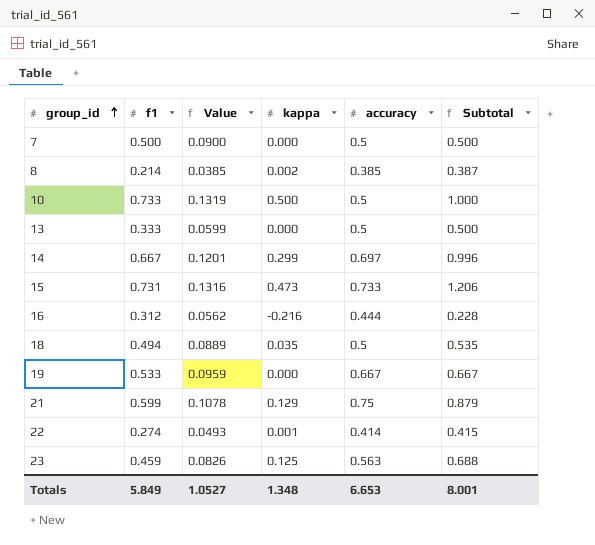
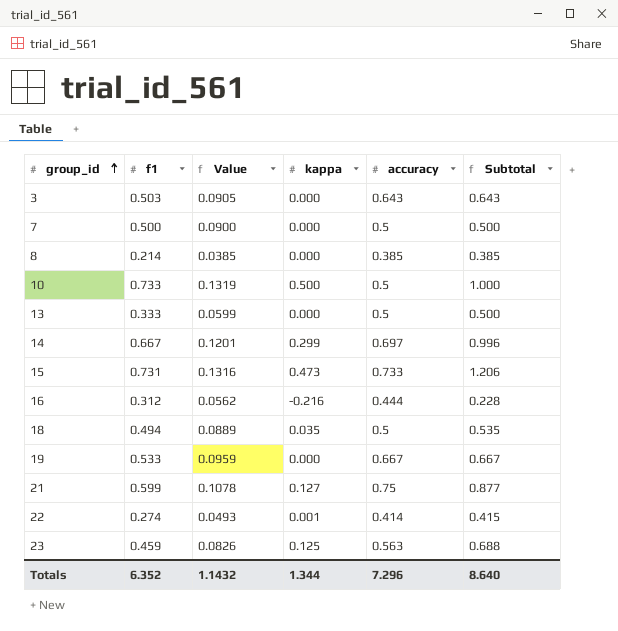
row 3: none -> 0.503 | 0.0905 | 0.000 | 0.643 | 0.643
8 | kappa: 0.002 -> 0.000
8 | Subtotal: 0.387 -> 0.385
21 | kappa: 0.129 -> 0.127
21 | Subtotal: 0.879 -> 0.877
Totals | f1: 5.849 -> 6.352
Totals | Value: 1.0527 -> 1.1432
Totals | kappa: 1.348 -> 1.344
Totals | accuracy: 6.653 -> 7.296
Totals | Subtotal: 8.001 -> 8.640

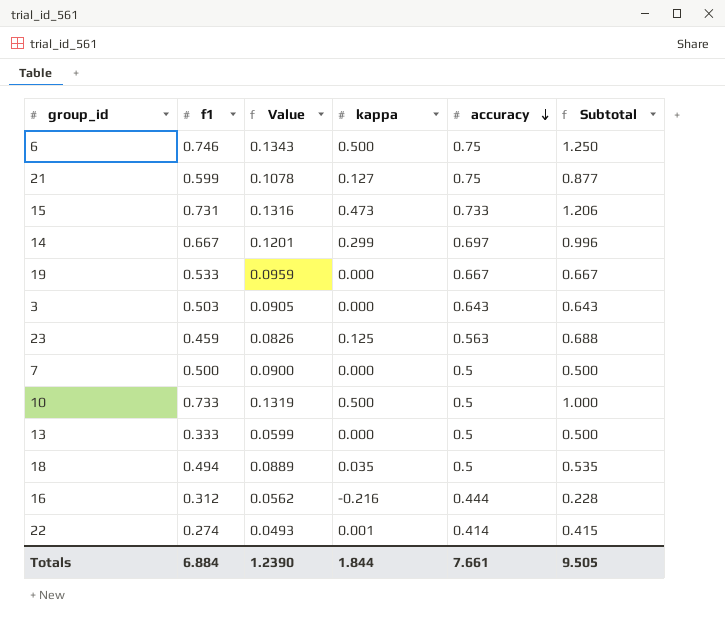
row order: group_id ascending -> accuracy descending
row 8: 0.214 | 0.0385 | 0.000 | 0.385 | 0.385 -> none
row 6: none -> 0.746 | 0.1343 | 0.500 | 0.75 | 1.250
Totals | f1: 6.352 -> 6.884
Totals | Value: 1.1432 -> 1.2390
Totals | kappa: 1.344 -> 1.844
Totals | accuracy: 7.296 -> 7.661
Totals | Subtotal: 8.640 -> 9.505

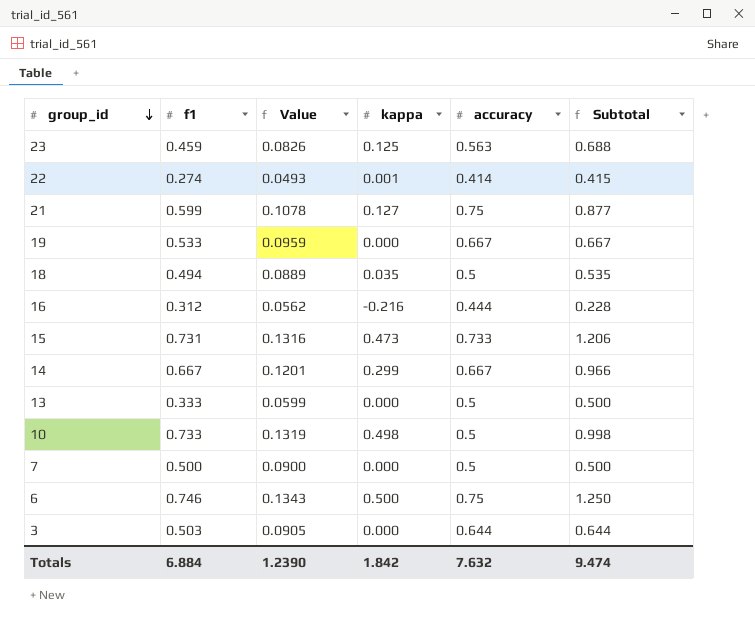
row order: accuracy descending -> group_id descending
14 | accuracy: 0.697 -> 0.667
14 | Subtotal: 0.996 -> 0.966
10 | kappa: 0.500 -> 0.498
10 | Subtotal: 1.000 -> 0.998
3 | accuracy: 0.643 -> 0.644
3 | Subtotal: 0.643 -> 0.644
Totals | kappa: 1.844 -> 1.842
Totals | accuracy: 7.661 -> 7.632
Totals | Subtotal: 9.505 -> 9.474

